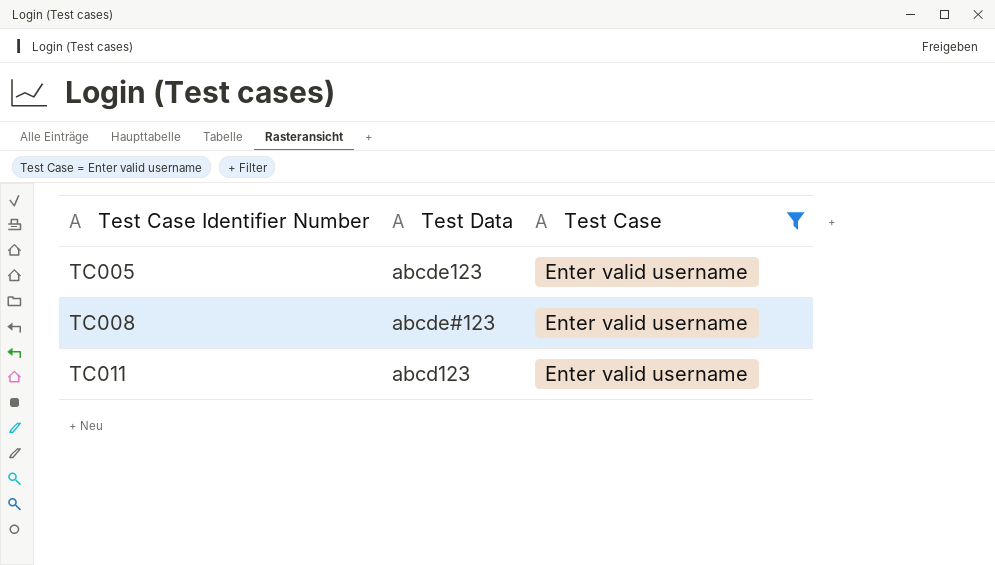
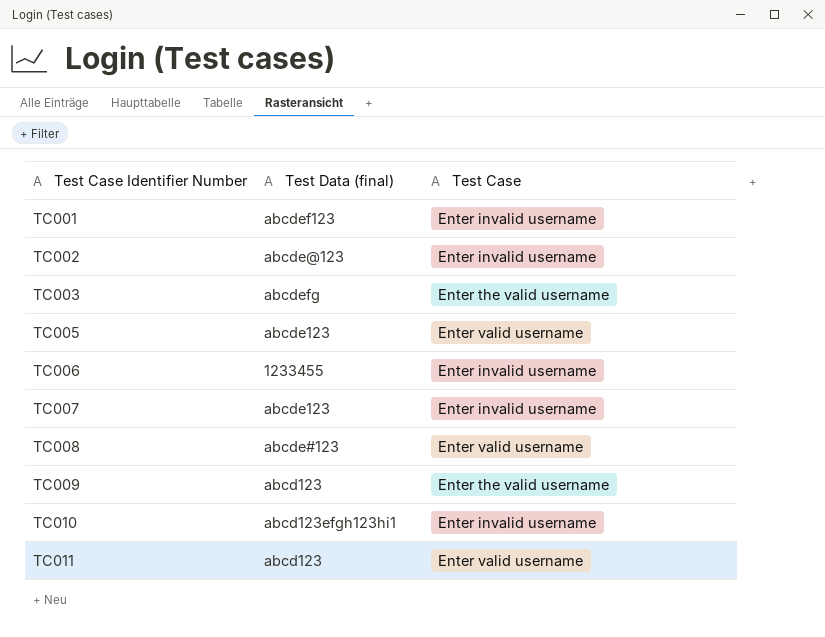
filter: Test Case = Enter valid username -> none
column name: Test Data -> Test Data (final)

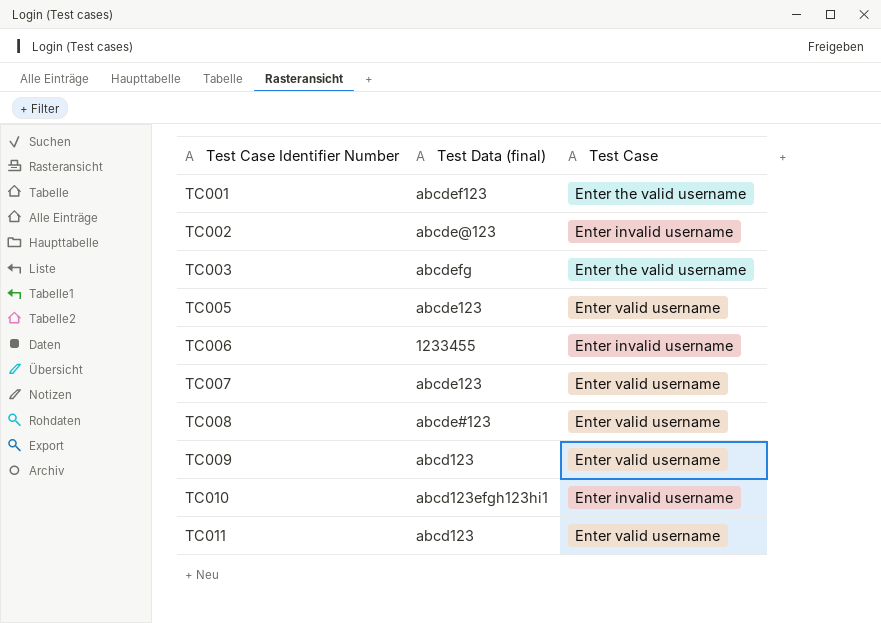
TC001 | Test Case: Enter invalid username -> Enter the valid username
TC007 | Test Case: Enter invalid username -> Enter valid username
TC009 | Test Case: Enter the valid username -> Enter valid username

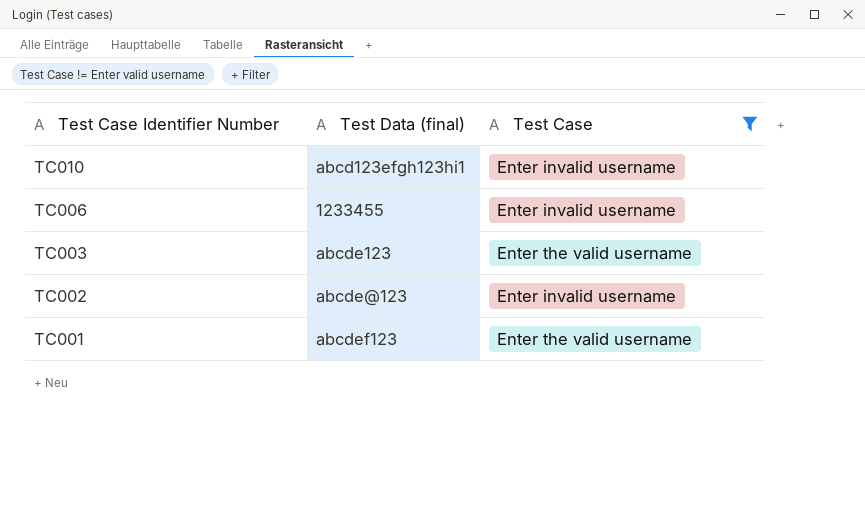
filter: none -> Test Case != Enter valid username
row order: Test Case Identifier Number ascending -> Test Case Identifier Number descending
TC003 | Test Data (final): abcdefg -> abcde123

